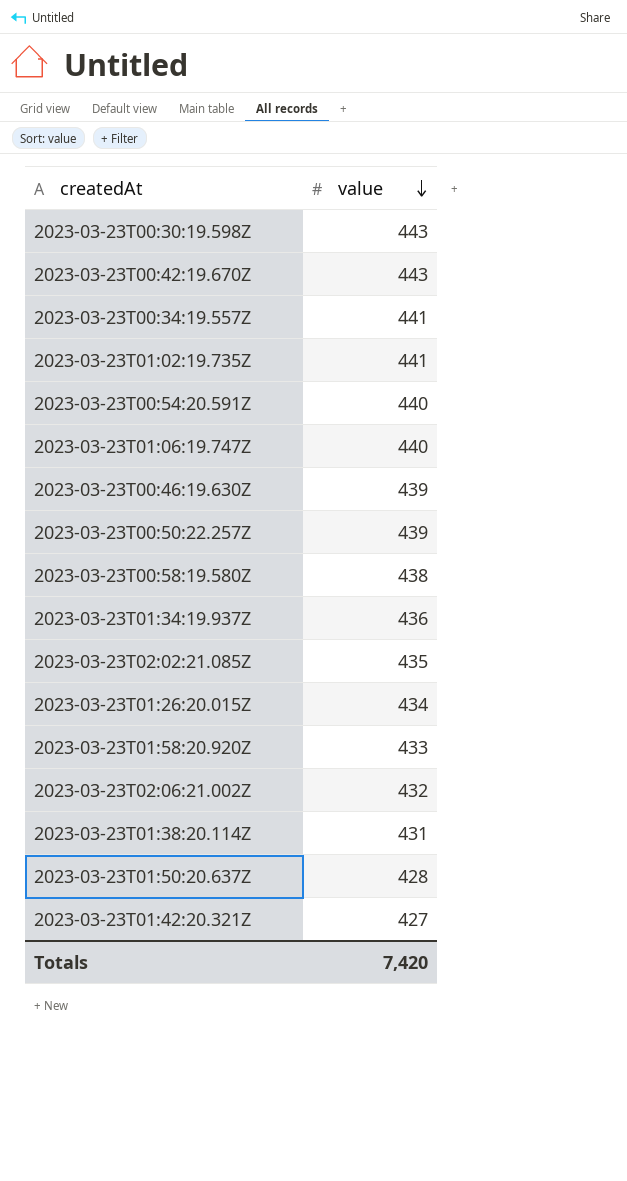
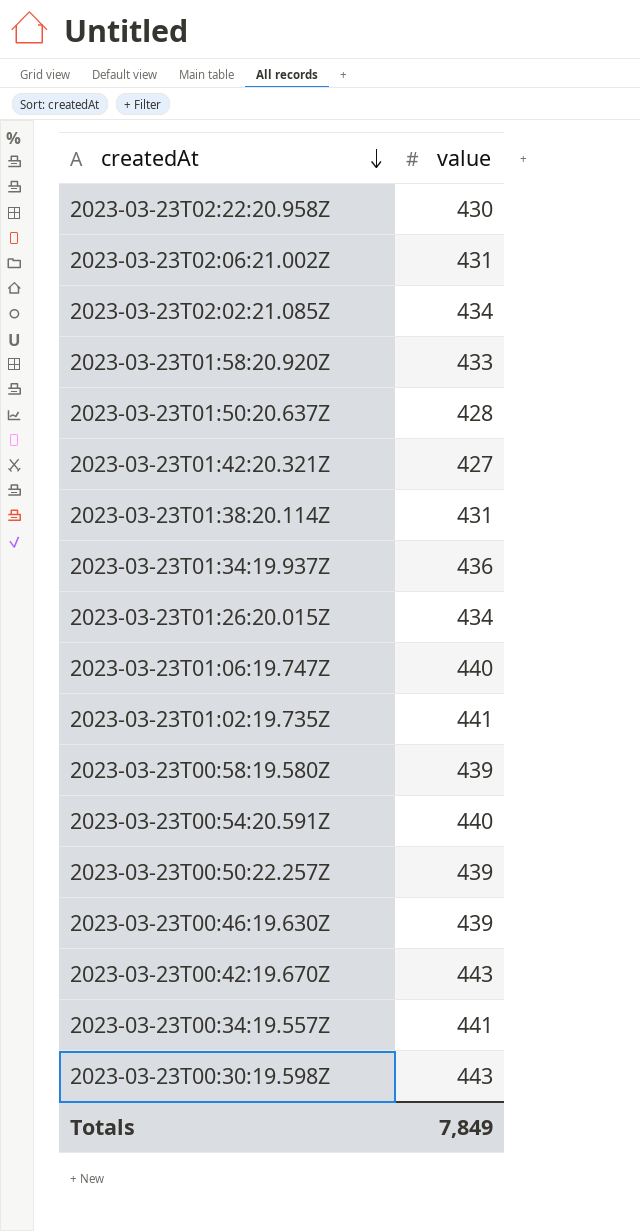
row order: value descending -> createdAt descending
row 2023-03-23T02:22:20.958Z: none -> 430
2023-03-23T02:06:21.002Z | value: 432 -> 431
2023-03-23T02:02:21.085Z | value: 435 -> 434
2023-03-23T00:58:19.580Z | value: 438 -> 439
Totals | value: 7,420 -> 7,849

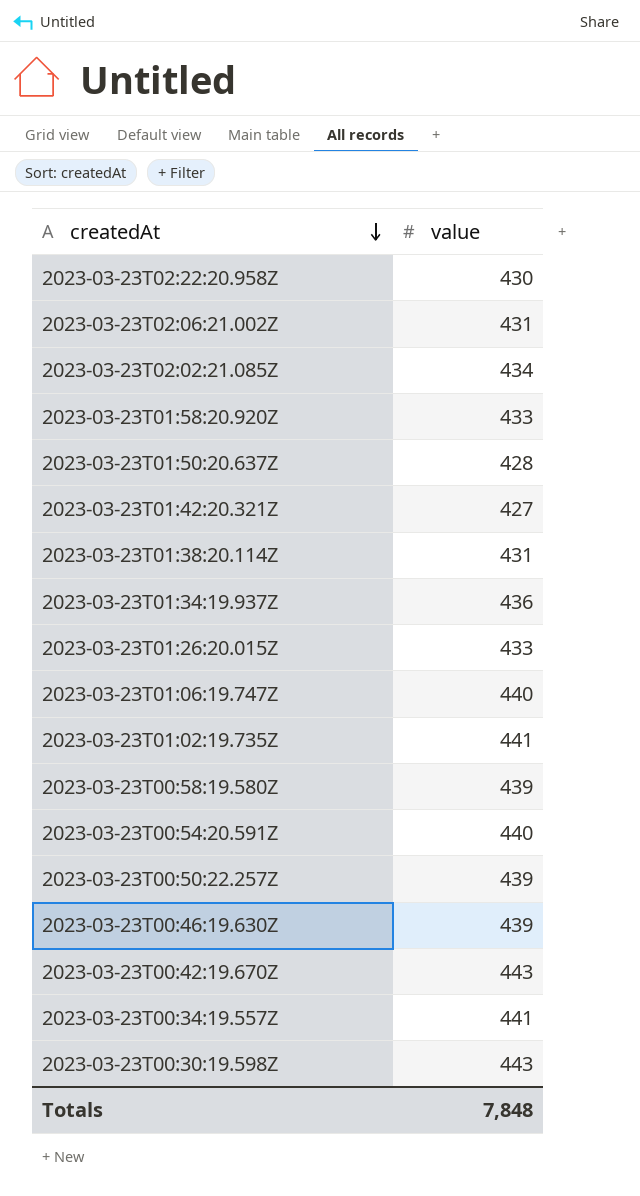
2023-03-23T01:26:20.015Z | value: 434 -> 433
Totals | value: 7,849 -> 7,848

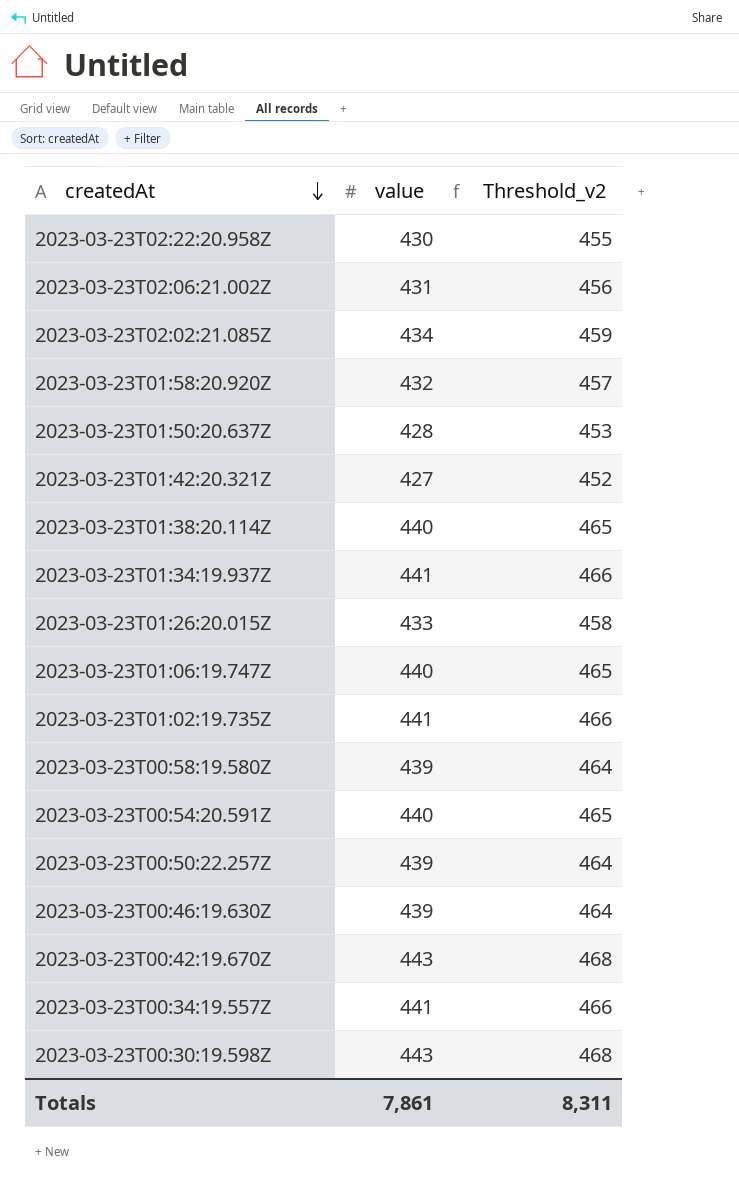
column Threshold_v2 | formula: none -> [value] + 25
2023-03-23T01:58:20.920Z | value: 433 -> 432
2023-03-23T01:38:20.114Z | value: 431 -> 440
2023-03-23T01:34:19.937Z | value: 436 -> 441
Totals | value: 7,848 -> 7,861

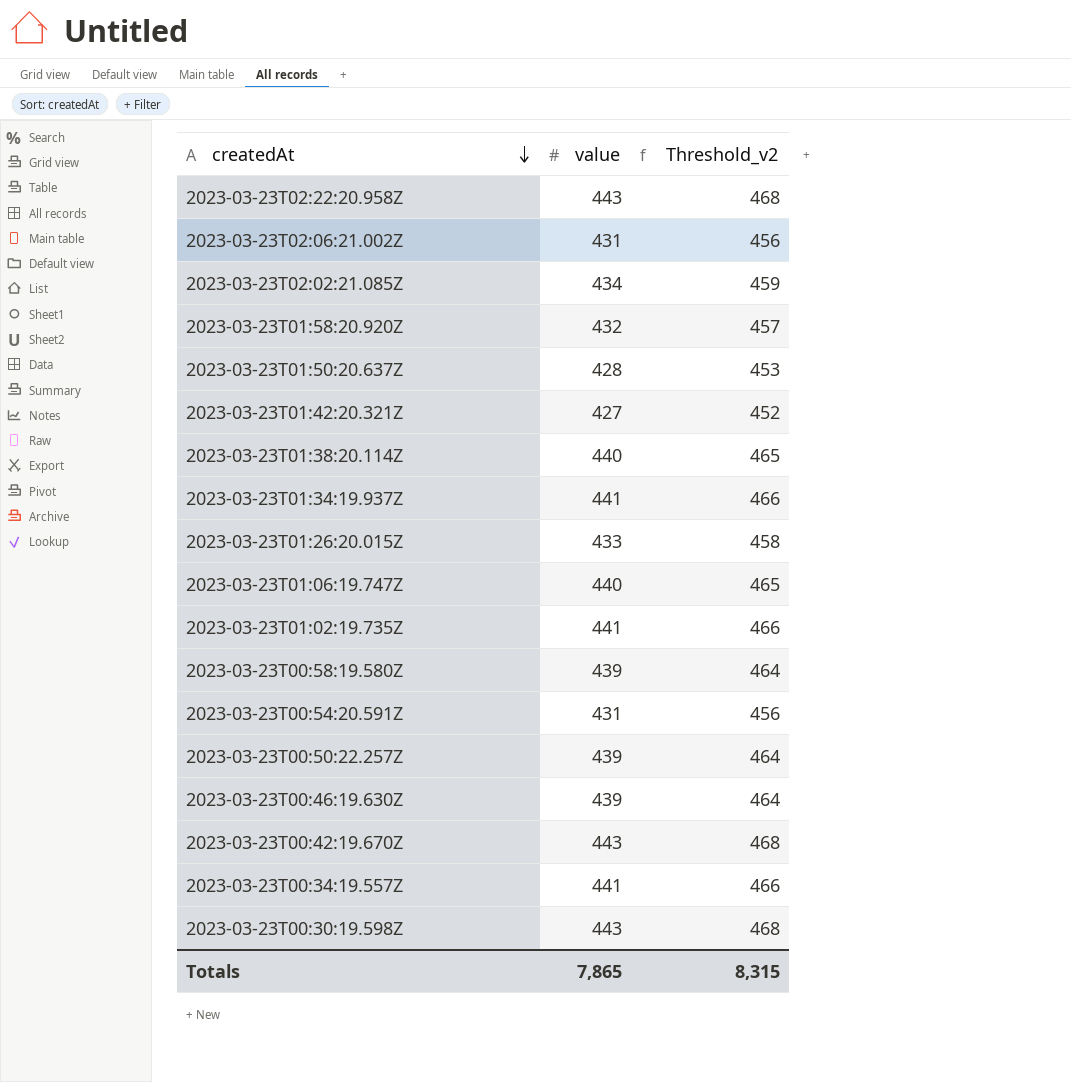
2023-03-23T02:22:20.958Z | value: 430 -> 443
2023-03-23T02:22:20.958Z | Threshold_v2: 455 -> 468
2023-03-23T00:54:20.591Z | value: 440 -> 431
2023-03-23T00:54:20.591Z | Threshold_v2: 465 -> 456
Totals | value: 7,861 -> 7,865
Totals | Threshold_v2: 8,311 -> 8,315

